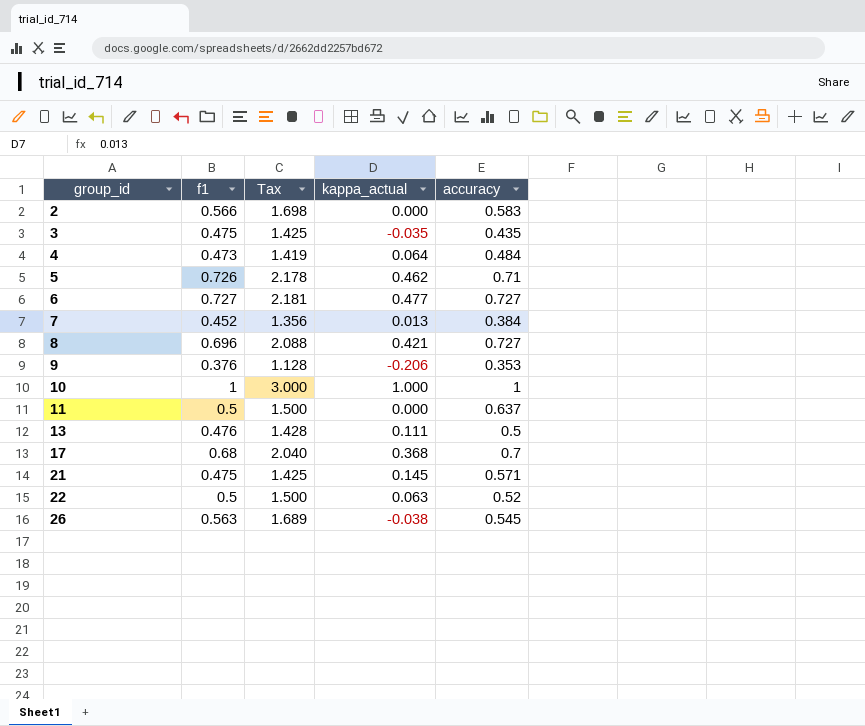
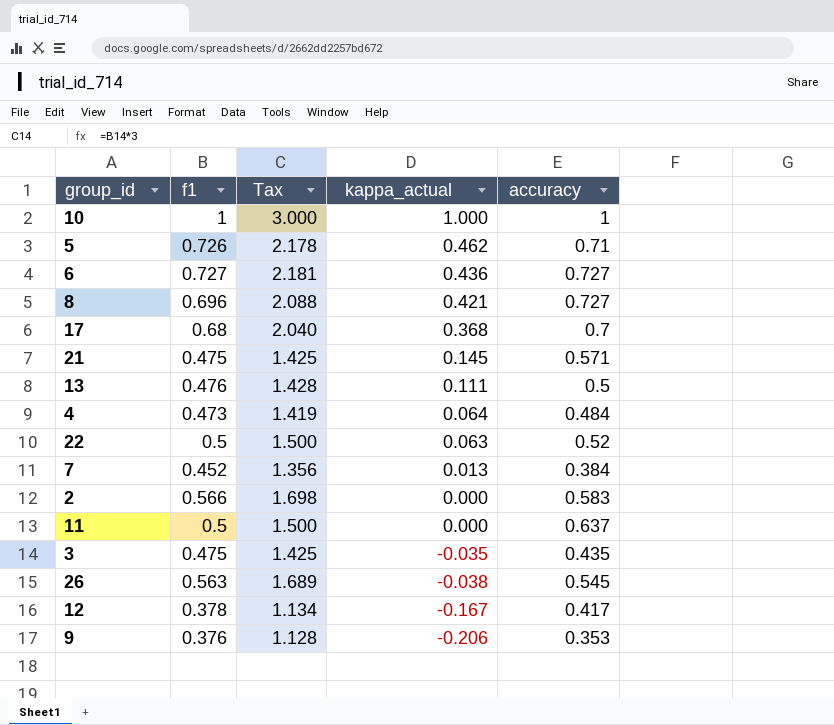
row order: group_id ascending -> kappa_actual descending
6 | kappa_actual: 0.477 -> 0.436
row 12: none -> 0.378 | 1.134 | -0.167 | 0.417

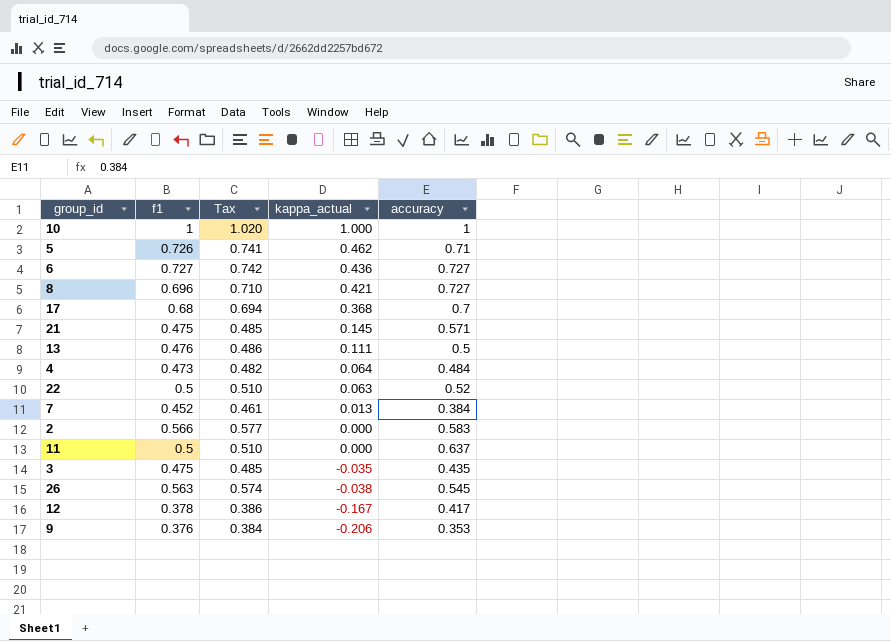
column Tax | formula: [f1] * 3 -> [f1] * 1.02

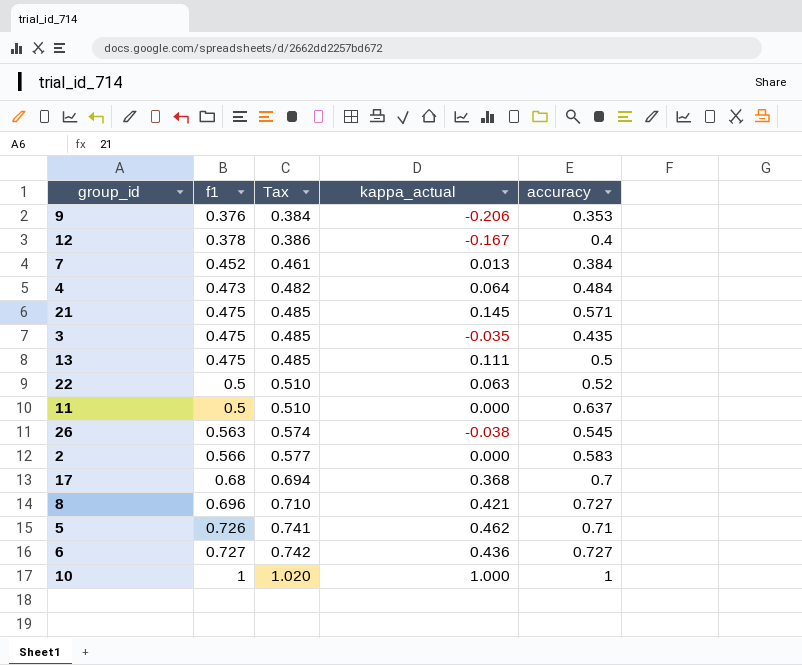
row order: kappa_actual descending -> f1 ascending
12 | accuracy: 0.417 -> 0.4
13 | f1: 0.476 -> 0.475
13 | Tax: 0.486 -> 0.485

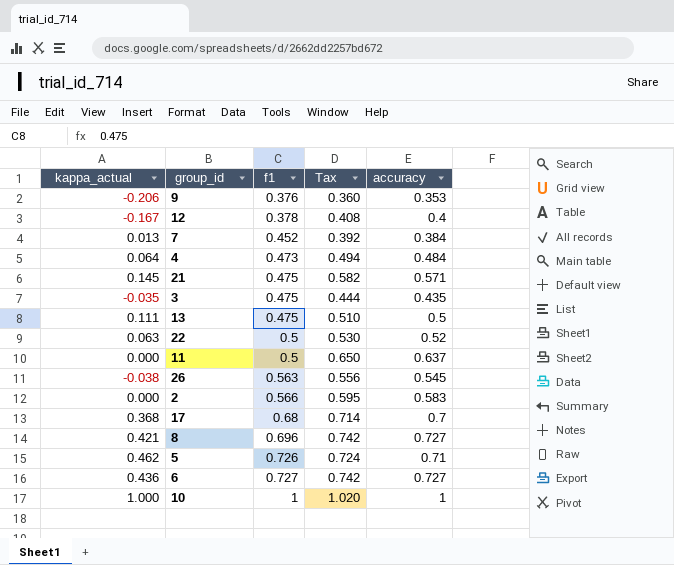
column kappa_actual | position: 4 -> 1
column Tax | formula: [f1] * 1.02 -> [accuracy] * 1.02

